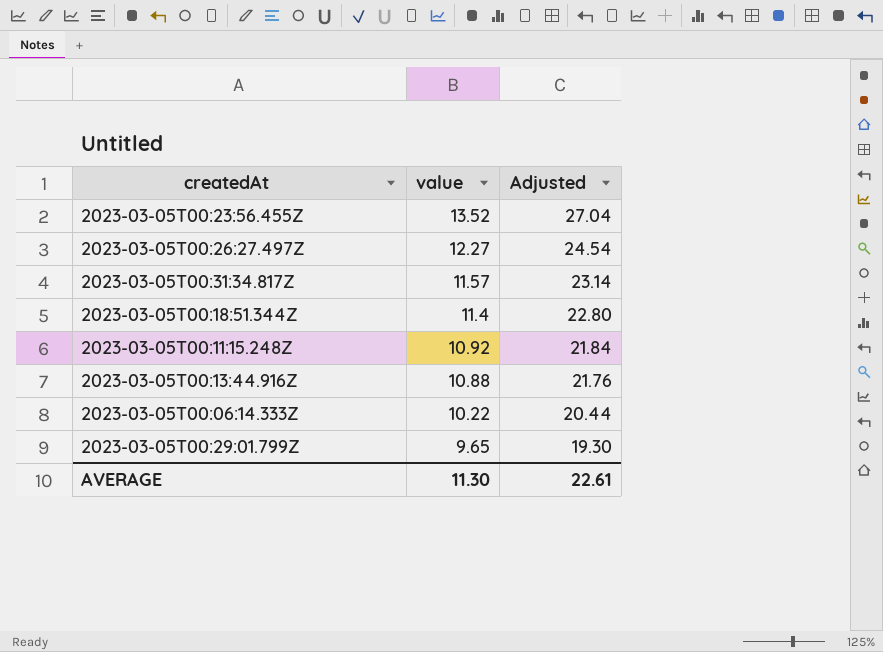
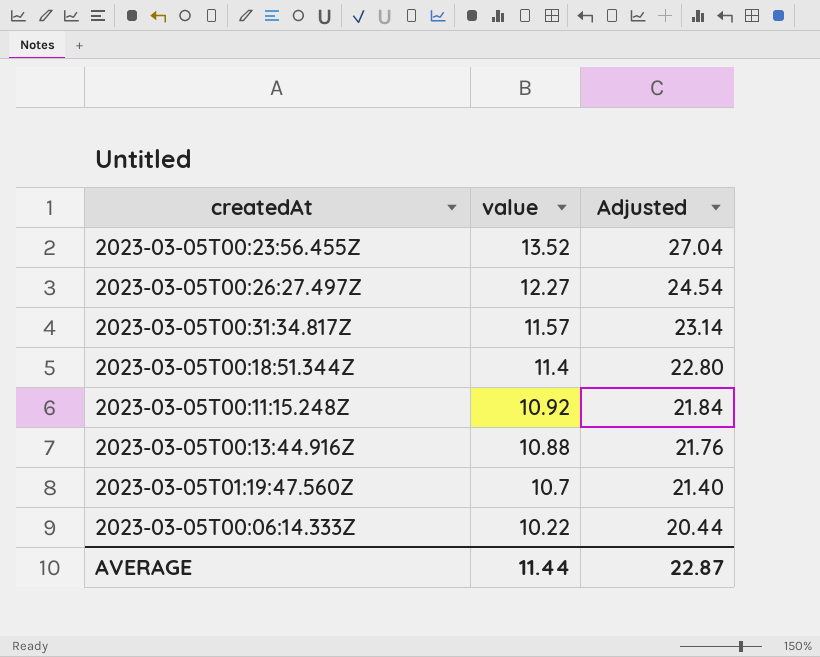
row 2023-03-05T00:29:01.799Z: 9.65 | 19.30 -> none
row 2023-03-05T01:19:47.560Z: none -> 10.7 | 21.40
AVERAGE | value: 11.30 -> 11.44
AVERAGE | Adjusted: 22.61 -> 22.87

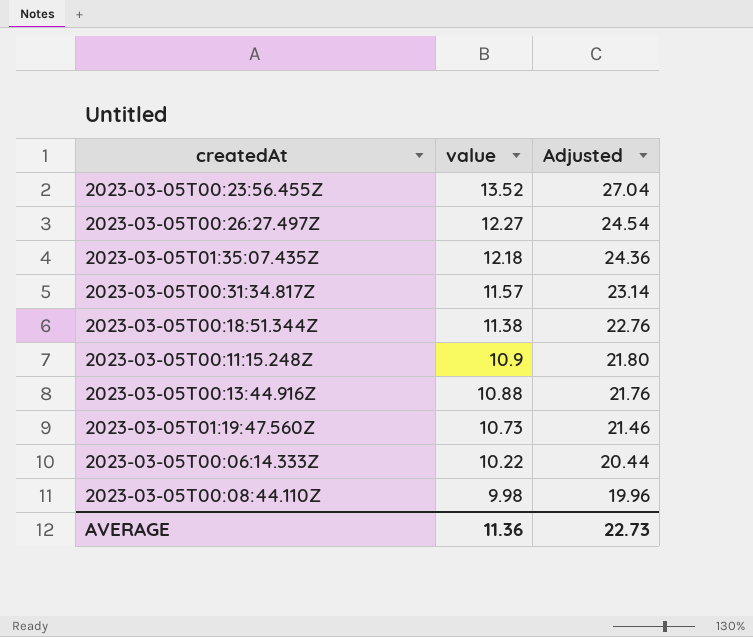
row 2023-03-05T01:35:07.435Z: none -> 12.18 | 24.36
2023-03-05T00:18:51.344Z | value: 11.4 -> 11.38
2023-03-05T00:18:51.344Z | Adjusted: 22.80 -> 22.76
2023-03-05T00:11:15.248Z | value: 10.92 -> 10.9
2023-03-05T00:11:15.248Z | Adjusted: 21.84 -> 21.80
2023-03-05T01:19:47.560Z | value: 10.7 -> 10.73
2023-03-05T01:19:47.560Z | Adjusted: 21.40 -> 21.46
row 2023-03-05T00:08:44.110Z: none -> 9.98 | 19.96
AVERAGE | value: 11.44 -> 11.36
AVERAGE | Adjusted: 22.87 -> 22.73

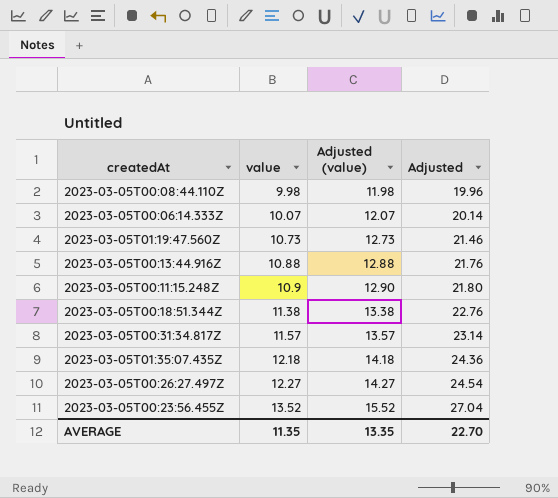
row order: value descending -> value ascending
column Adjusted (value) | formula: none -> [value] + 2
2023-03-05T00:06:14.333Z | value: 10.22 -> 10.07
2023-03-05T00:06:14.333Z | Adjusted: 20.44 -> 20.14
AVERAGE | value: 11.36 -> 11.35
AVERAGE | Adjusted: 22.73 -> 22.70

